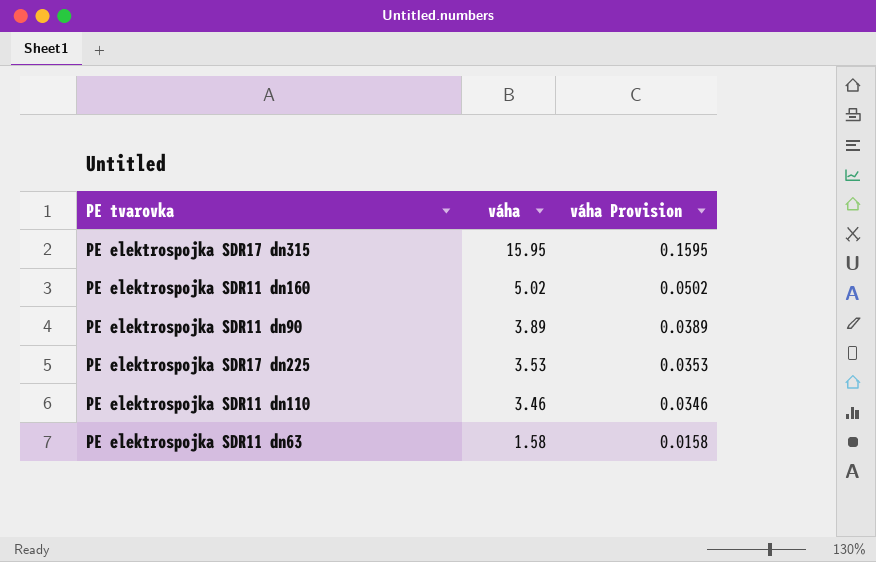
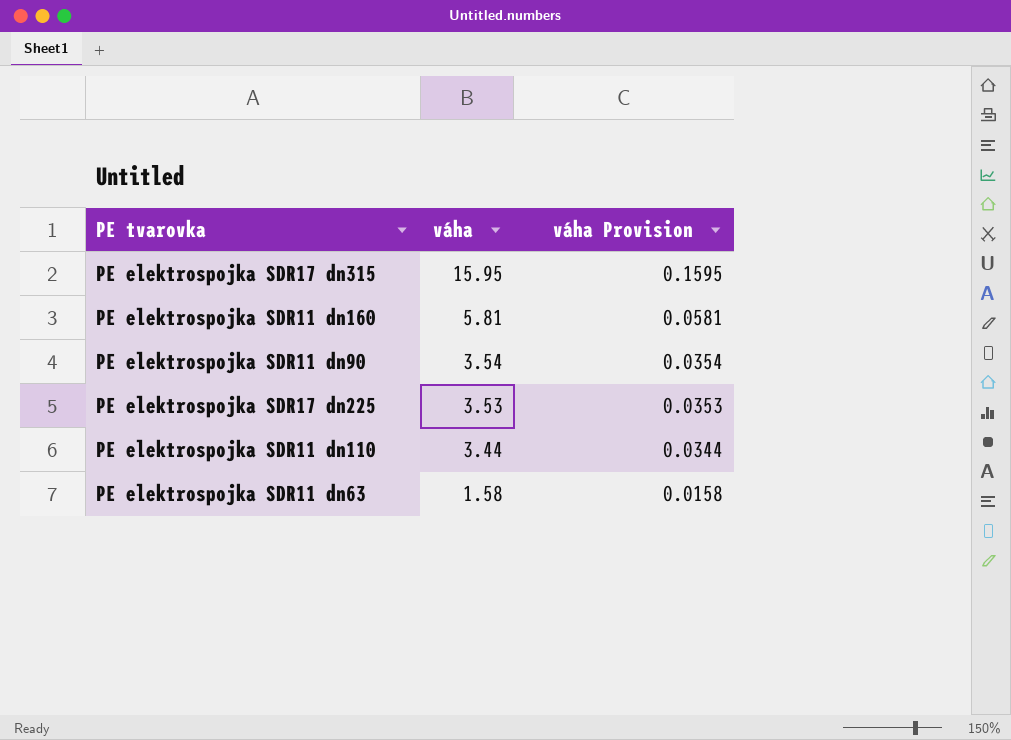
PE elektrospojka SDR11 dn160 | váha: 5.02 -> 5.81
PE elektrospojka SDR11 dn160 | váha Provision: 0.0502 -> 0.0581
PE elektrospojka SDR11 dn90 | váha: 3.89 -> 3.54
PE elektrospojka SDR11 dn90 | váha Provision: 0.0389 -> 0.0354
PE elektrospojka SDR11 dn110 | váha: 3.46 -> 3.44
PE elektrospojka SDR11 dn110 | váha Provision: 0.0346 -> 0.0344

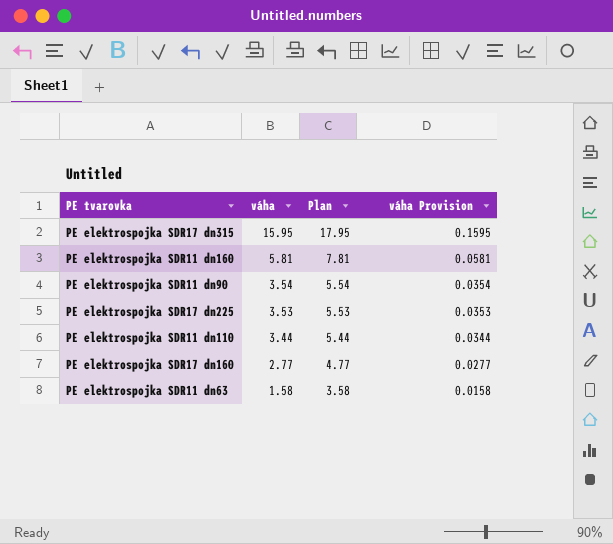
column Plan | formula: none -> [váha] + 2
row PE elektrospojka SDR17 dn160: none -> 2.77 | 4.77 | 0.0277

